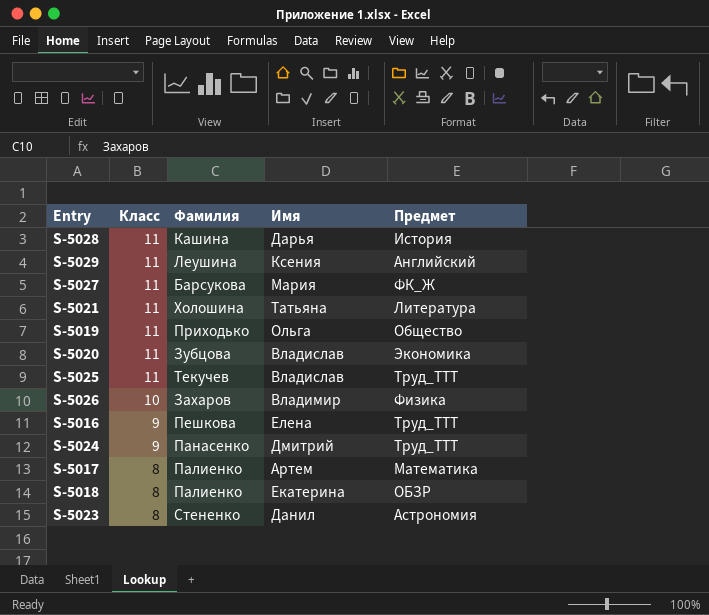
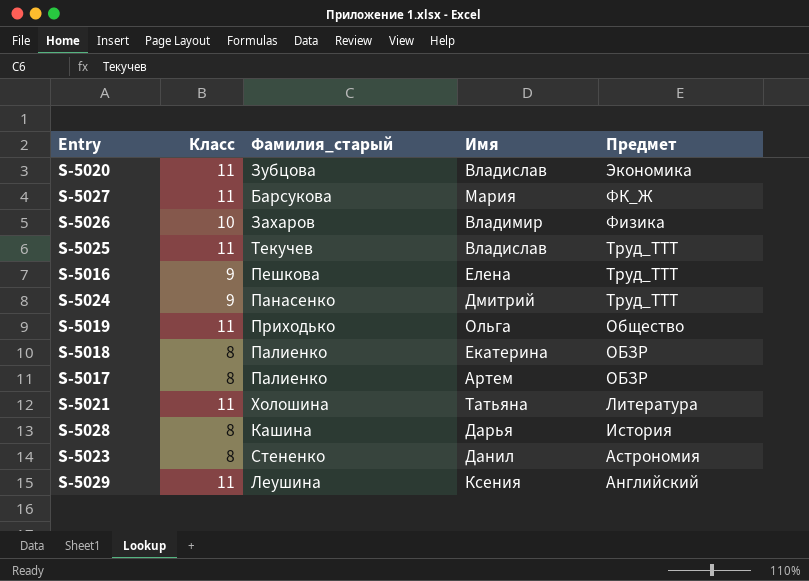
row order: Класс descending -> Предмет descending
column name: Фамилия -> Фамилия_старый
S-5017 | Предмет: Математика -> ОБЗР
S-5028 | Класс: 11 -> 8

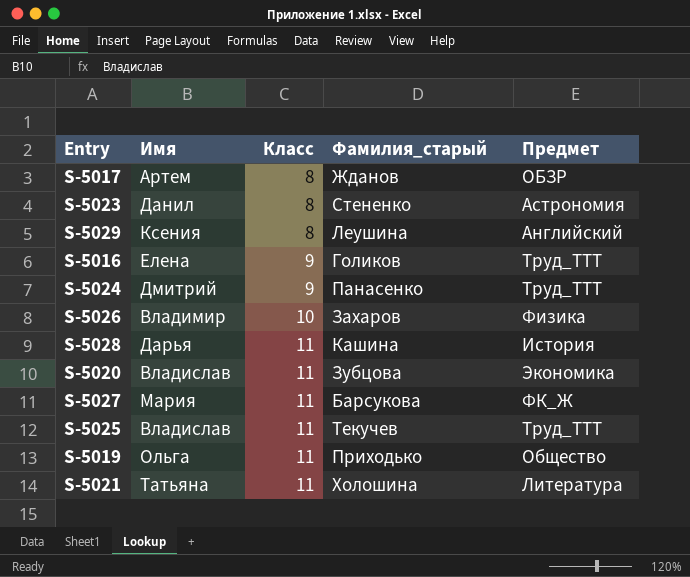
row order: Предмет descending -> Класс ascending
column Имя | position: 4 -> 2
row S-5018: 8 | Палиенко | Екатерина | ОБЗР -> none
S-5017 | Фамилия_старый: Палиенко -> Жданов
S-5029 | Класс: 11 -> 8
S-5016 | Фамилия_старый: Пешкова -> Голиков
S-5028 | Класс: 8 -> 11

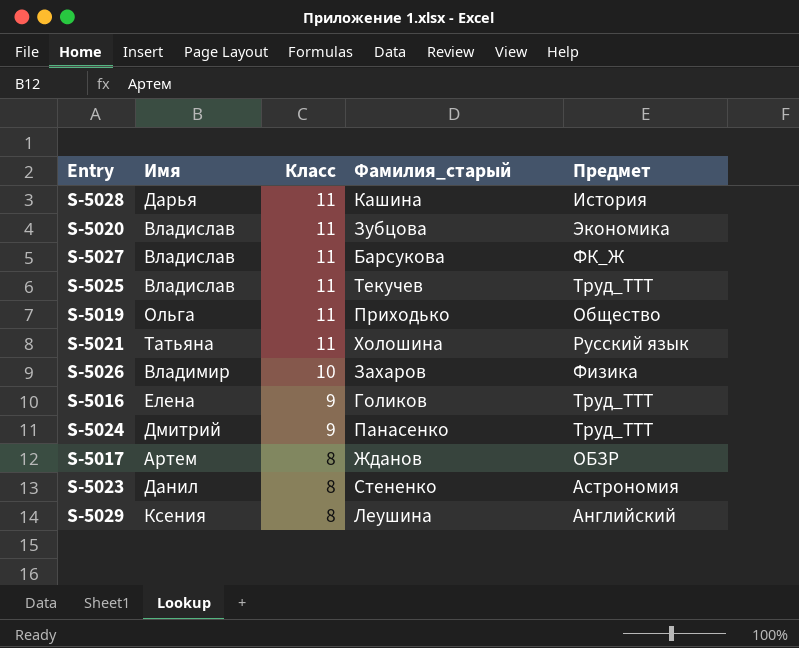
row order: Класс ascending -> Класс descending
S-5027 | Имя: Мария -> Владислав
S-5021 | Предмет: Литература -> Русский язык

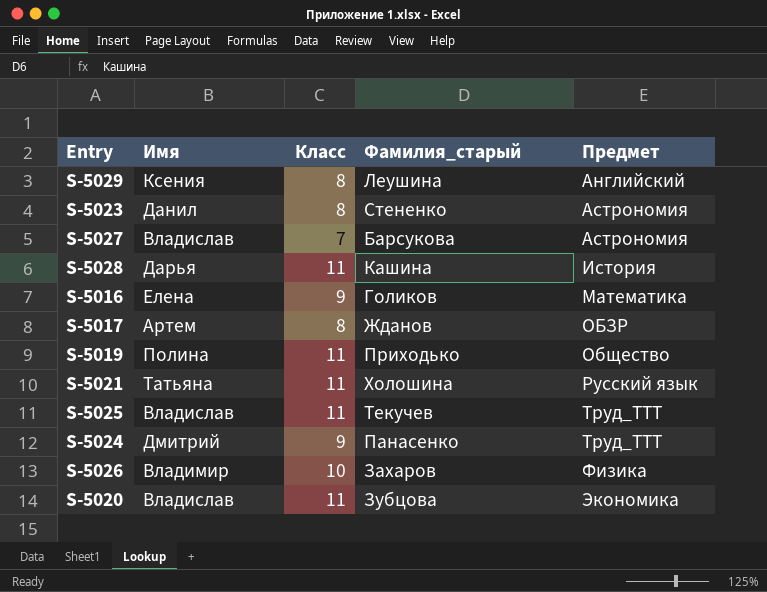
row order: Класс descending -> Предмет ascending
S-5027 | Класс: 11 -> 7
S-5027 | Предмет: ФК_Ж -> Астрономия
S-5016 | Предмет: Труд_ТТТ -> Математика
S-5019 | Имя: Ольга -> Полина

